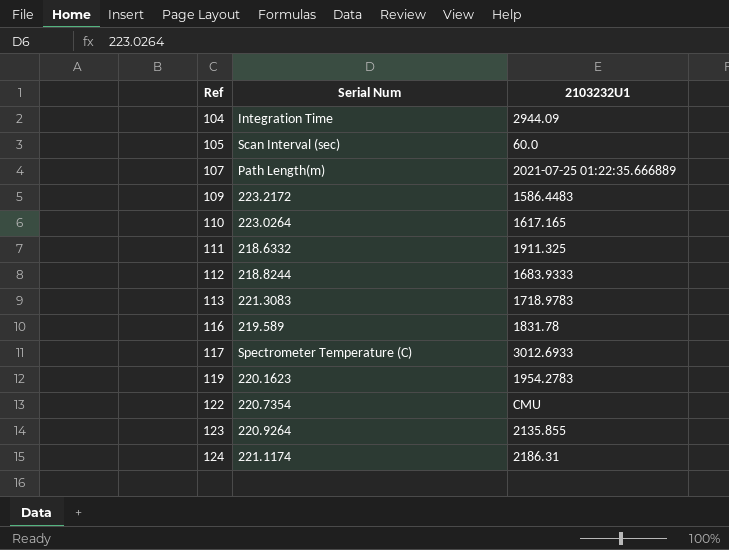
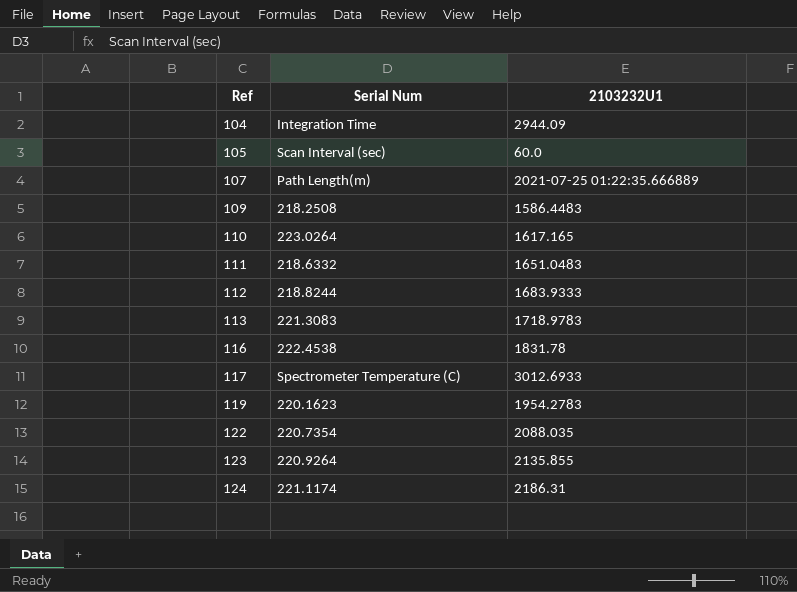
109 | Serial Num: 223.2172 -> 218.2508
111 | 2103232U1: 1911.325 -> 1651.0483
116 | Serial Num: 219.589 -> 222.4538
122 | 2103232U1: CMU -> 2088.035

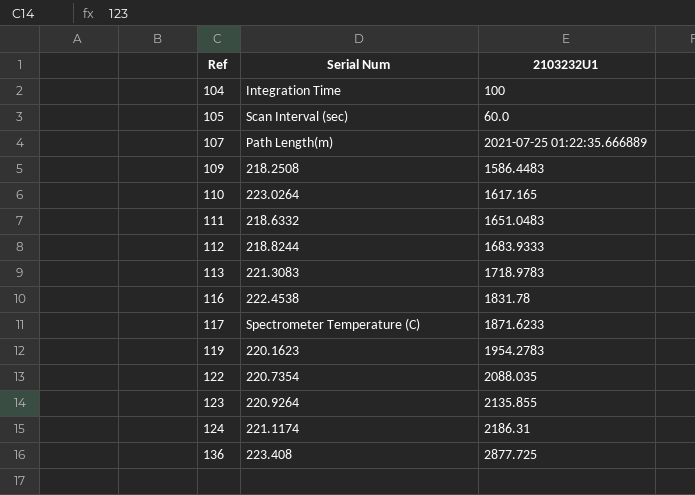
104 | 2103232U1: 2944.09 -> 100
117 | 2103232U1: 3012.6933 -> 1871.6233
row 136: none -> 223.408 | 2877.725

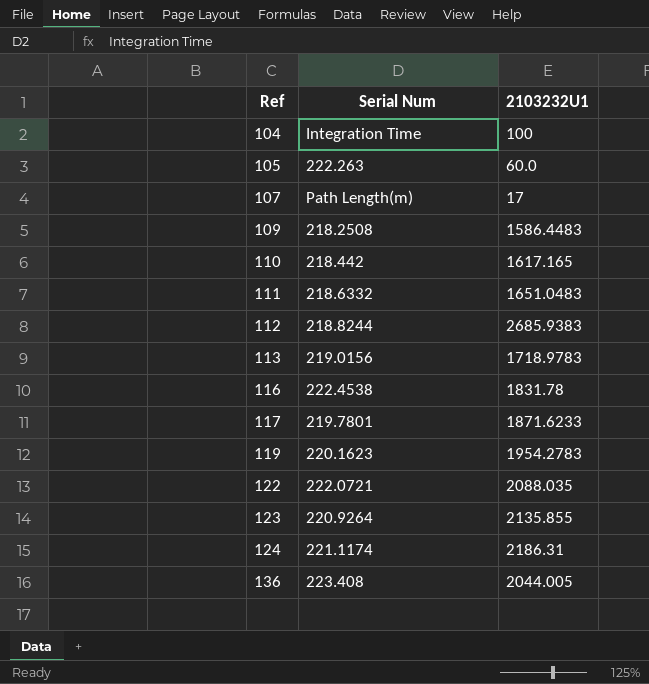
105 | Serial Num: Scan Interval (sec) -> 222.263
107 | 2103232U1: 2021-07-25 01:22:35.666889 -> 17
110 | Serial Num: 223.0264 -> 218.442
112 | 2103232U1: 1683.9333 -> 2685.9383
113 | Serial Num: 221.3083 -> 219.0156
117 | Serial Num: Spectrometer Temperature (C) -> 219.7801
122 | Serial Num: 220.7354 -> 222.0721
136 | 2103232U1: 2877.725 -> 2044.005

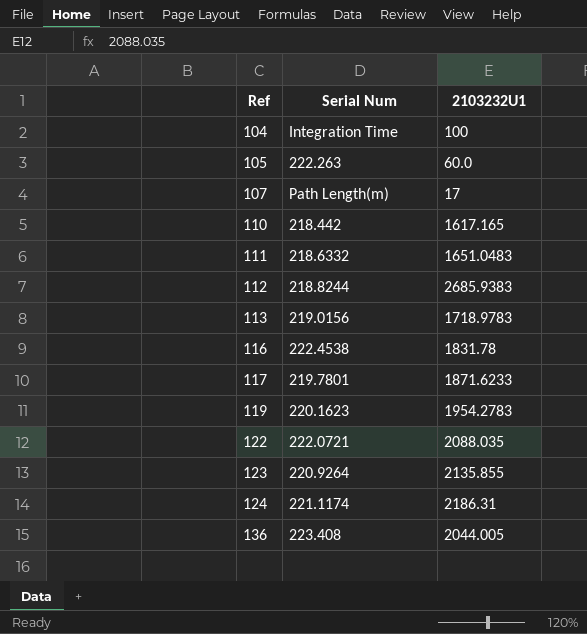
row 109: 218.2508 | 1586.4483 -> none

